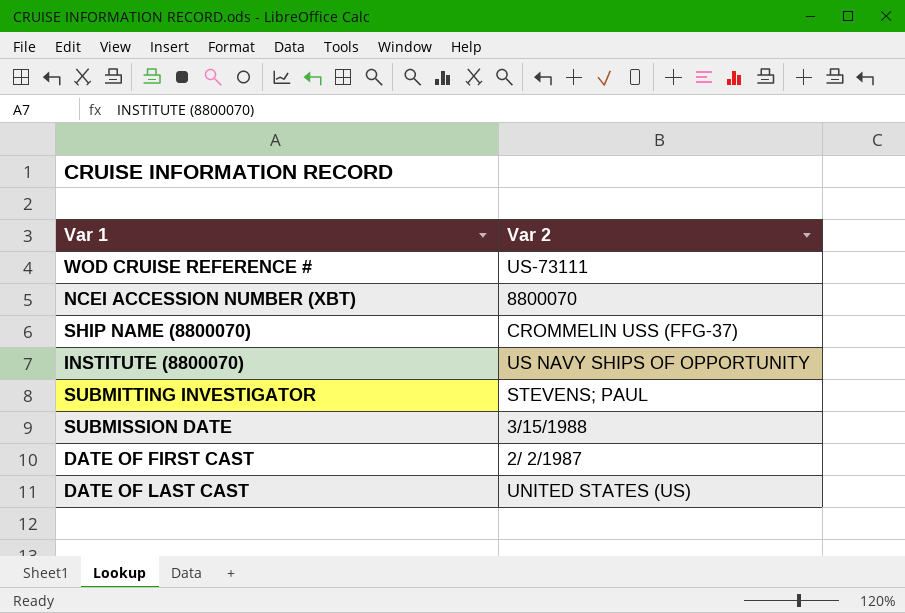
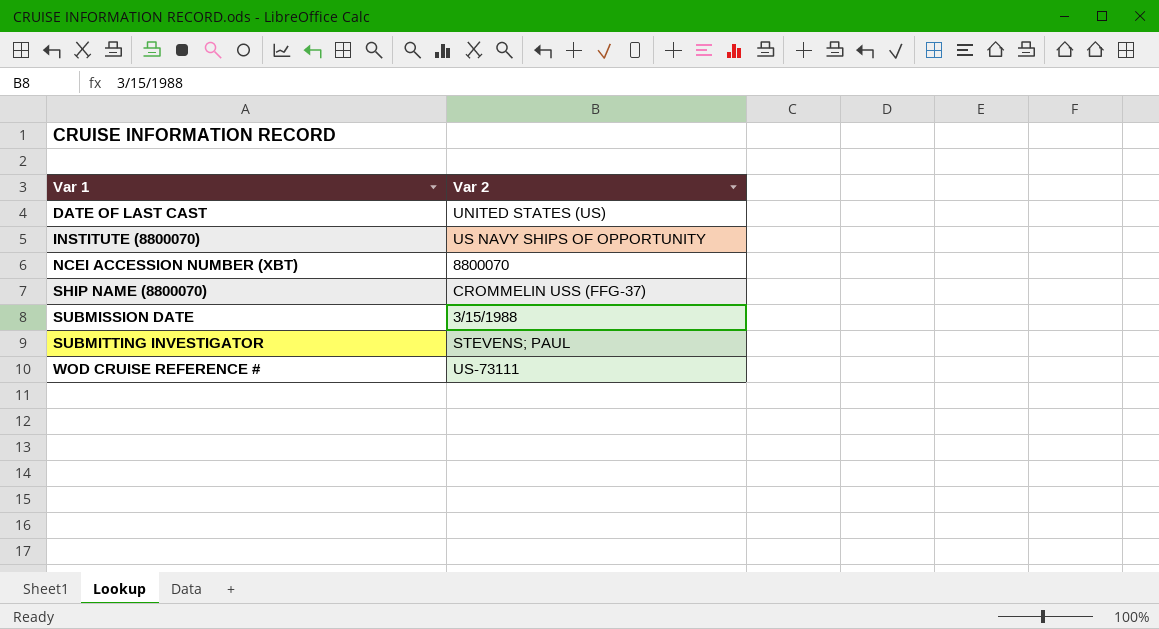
row order: none -> Var 1 ascending
row DATE OF FIRST CAST: 2/ 2/1987 -> none

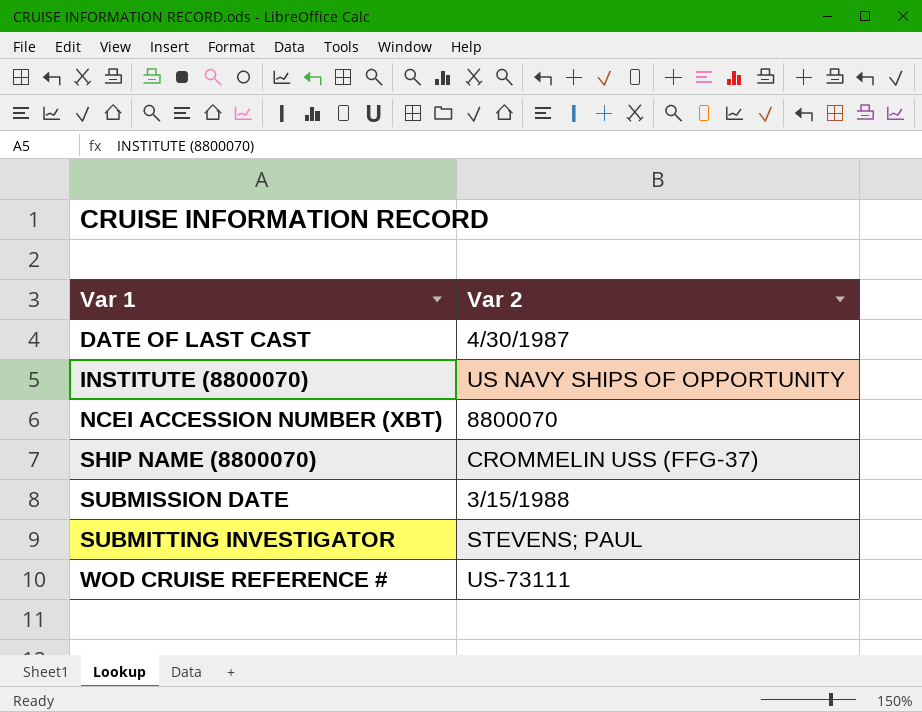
DATE OF LAST CAST | Var 2: UNITED STATES (US) -> 4/30/1987

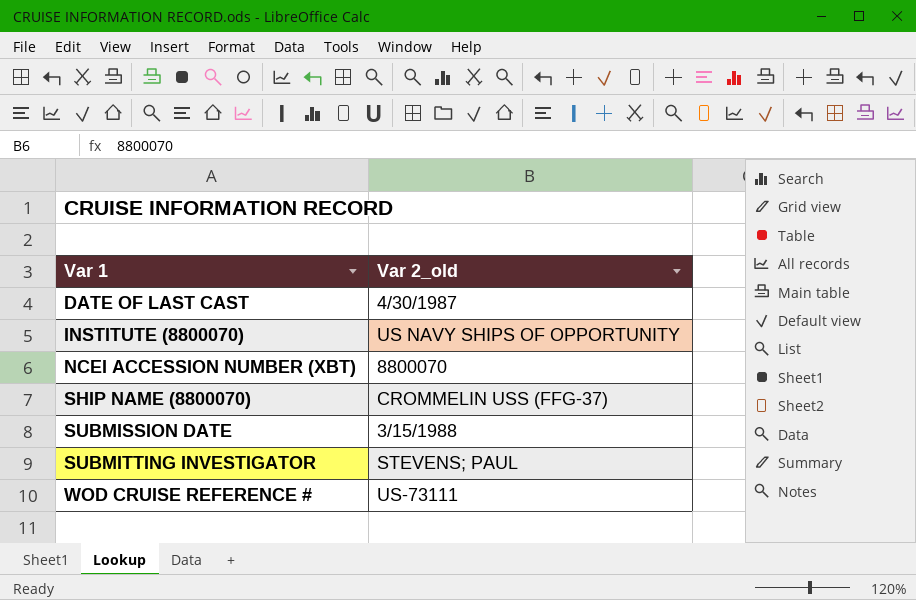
column name: Var 2 -> Var 2_old

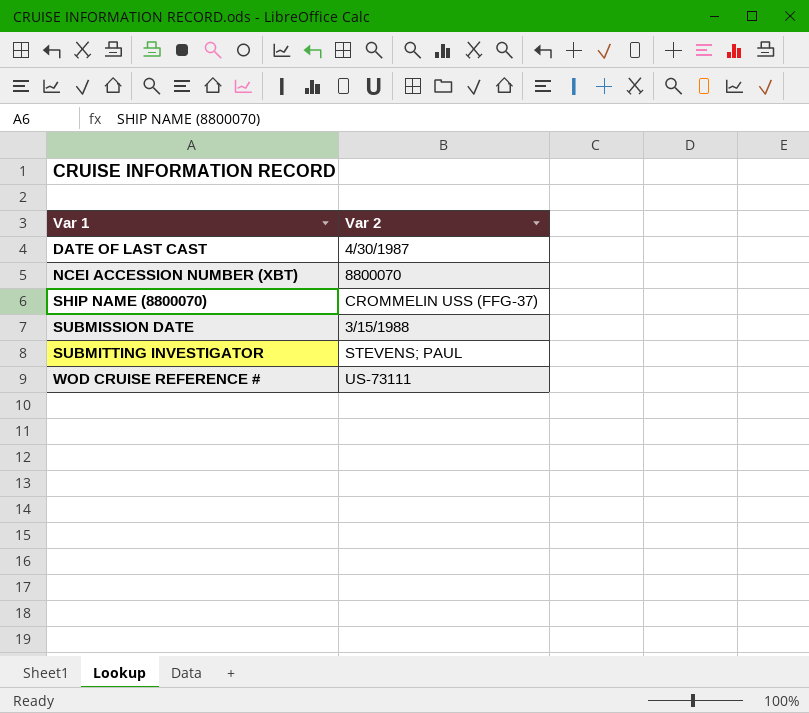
column name: Var 2_old -> Var 2
row INSTITUTE (8800070): US NAVY SHIPS OF OPPORTUNITY -> none

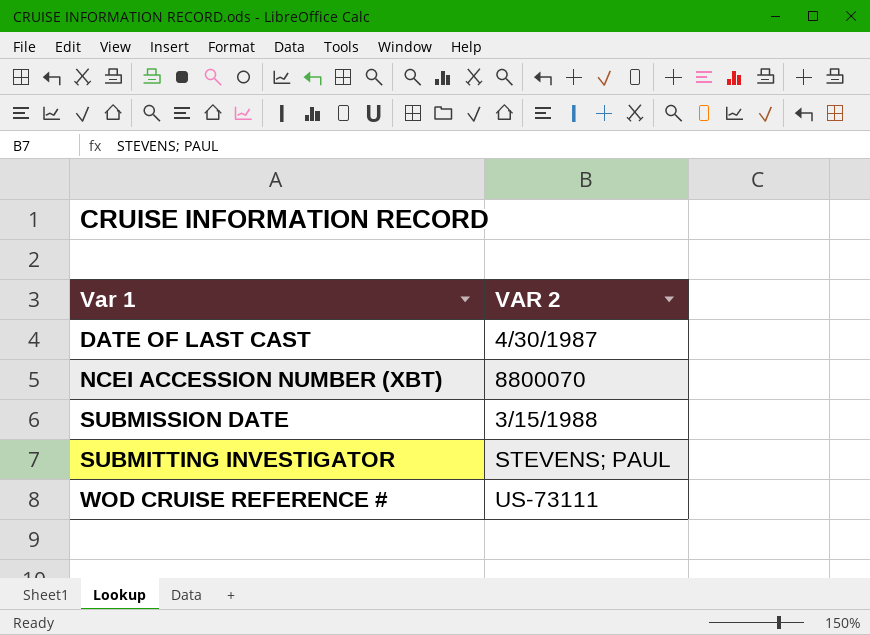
column name: Var 2 -> VAR 2
row SHIP NAME (8800070): CROMMELIN USS (FFG-37) -> none

